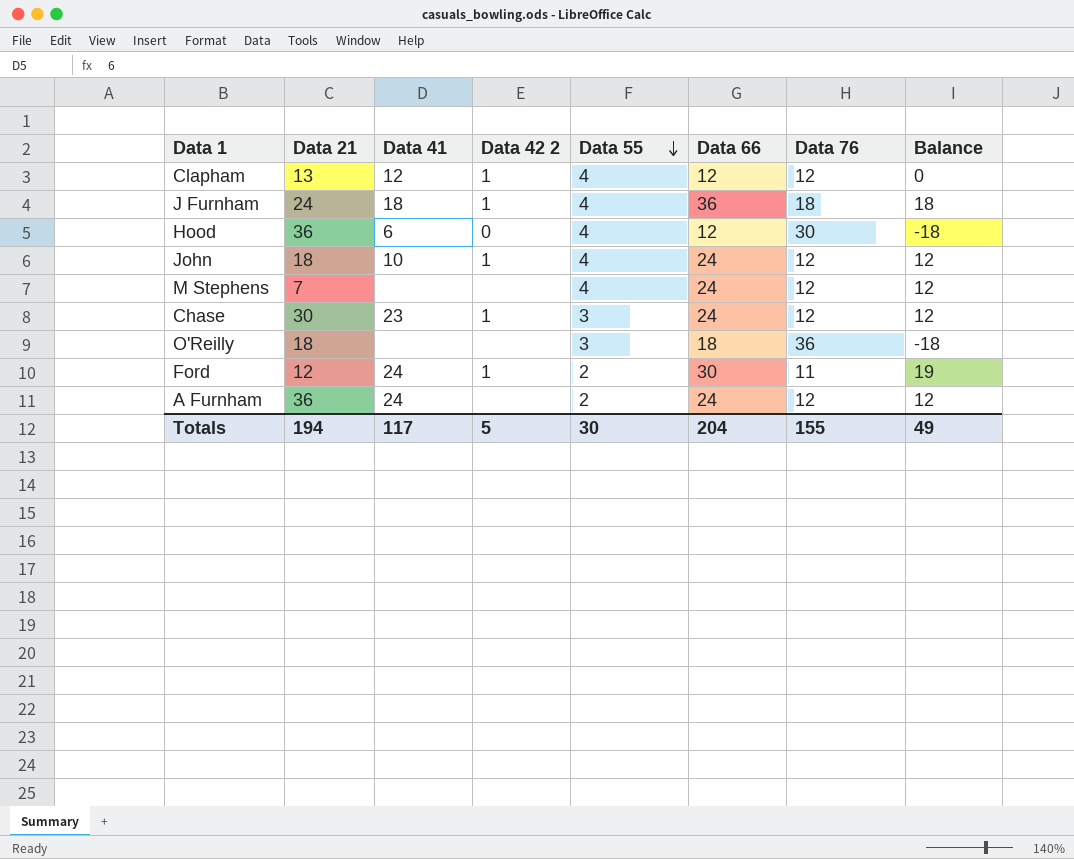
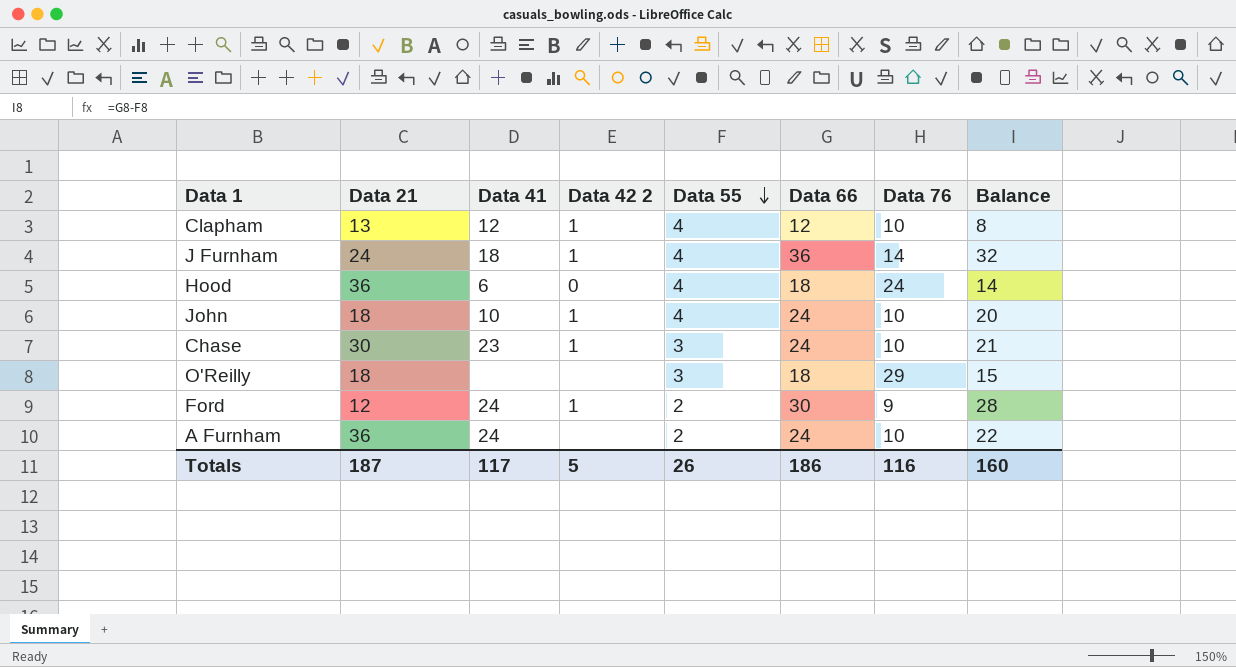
column Balance | formula: [Data 66] - [Data 76] -> [Data 66] - [Data 55]
row M Stephens: 7 | none | none | 4 | 24 | 12 | 12 -> none
Clapham | Data 76: 12 -> 10
J Furnham | Data 76: 18 -> 14
Hood | Data 66: 12 -> 18
Hood | Data 76: 30 -> 24
John | Data 76: 12 -> 10
Chase | Data 76: 12 -> 10
O'Reilly | Data 76: 36 -> 29
Ford | Data 76: 11 -> 9
A Furnham | Data 76: 12 -> 10
Totals | Data 21: 194 -> 187
Totals | Data 55: 30 -> 26
Totals | Data 66: 204 -> 186
Totals | Data 76: 155 -> 116
Totals | Balance: 49 -> 160

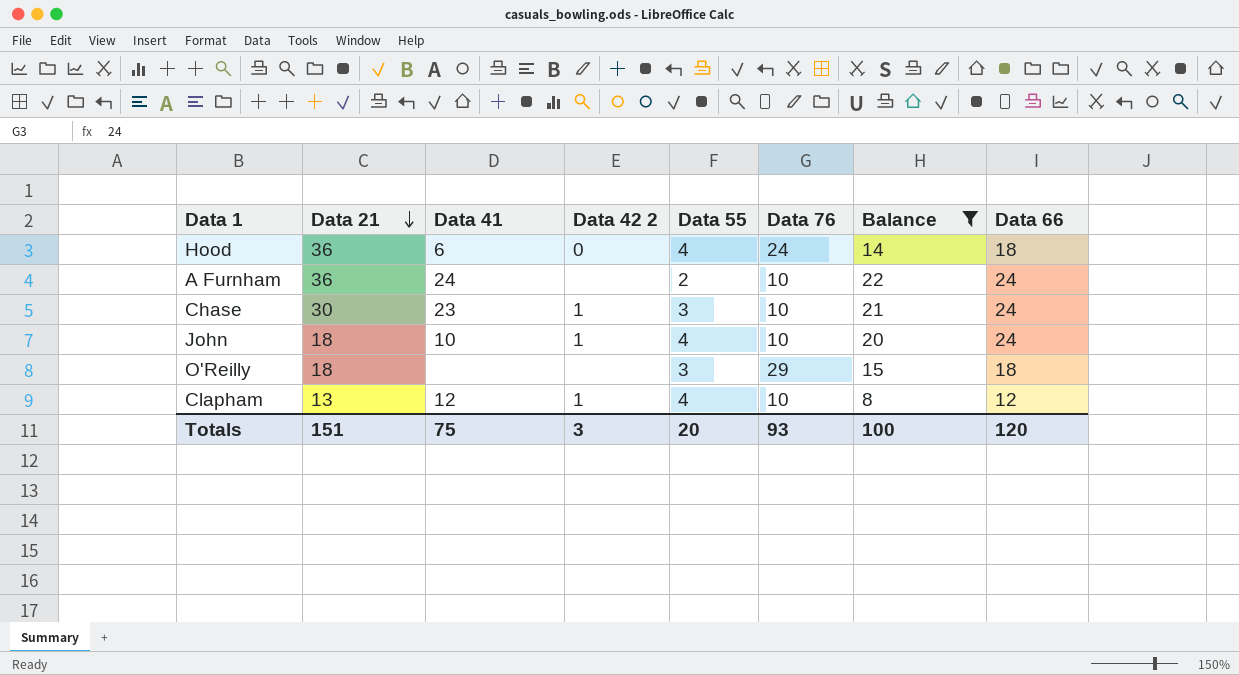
filter: none -> Balance <= 22
row order: Data 55 descending -> Data 21 descending
column Data 66 | position: 6 -> 8
Totals | Data 21: 187 -> 151
Totals | Data 41: 117 -> 75
Totals | Data 42 2: 5 -> 3
Totals | Data 55: 26 -> 20
Totals | Data 76: 116 -> 93
Totals | Balance: 160 -> 100
Totals | Data 66: 186 -> 120

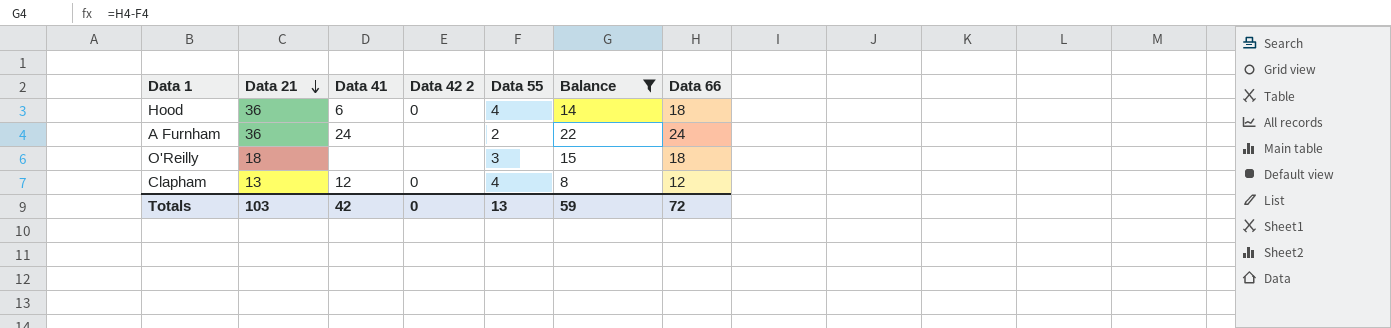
column Data 76 | position: 6 -> none
row Chase: 30 | 23 | 1 | 3 | 10 | 21 | 24 -> none
row John: 18 | 10 | 1 | 4 | 10 | 20 | 24 -> none
Clapham | Data 42 2: 1 -> 0
Totals | Data 21: 151 -> 103
Totals | Data 41: 75 -> 42
Totals | Data 42 2: 3 -> 0
Totals | Data 55: 20 -> 13
Totals | Balance: 100 -> 59
Totals | Data 66: 120 -> 72

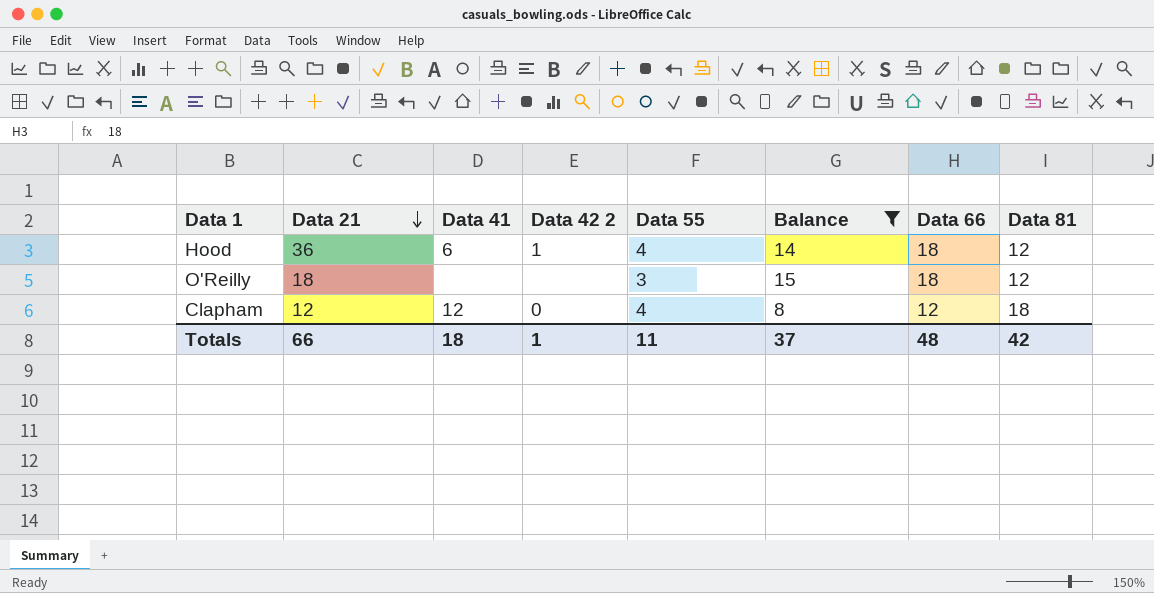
column Data 81 | position: none -> 8
row A Furnham: 36 | 24 | none | 2 | 22 | 24 -> none
Hood | Data 42 2: 0 -> 1
Clapham | Data 21: 13 -> 12
Totals | Data 21: 103 -> 66
Totals | Data 41: 42 -> 18
Totals | Data 42 2: 0 -> 1
Totals | Data 55: 13 -> 11
Totals | Balance: 59 -> 37
Totals | Data 66: 72 -> 48

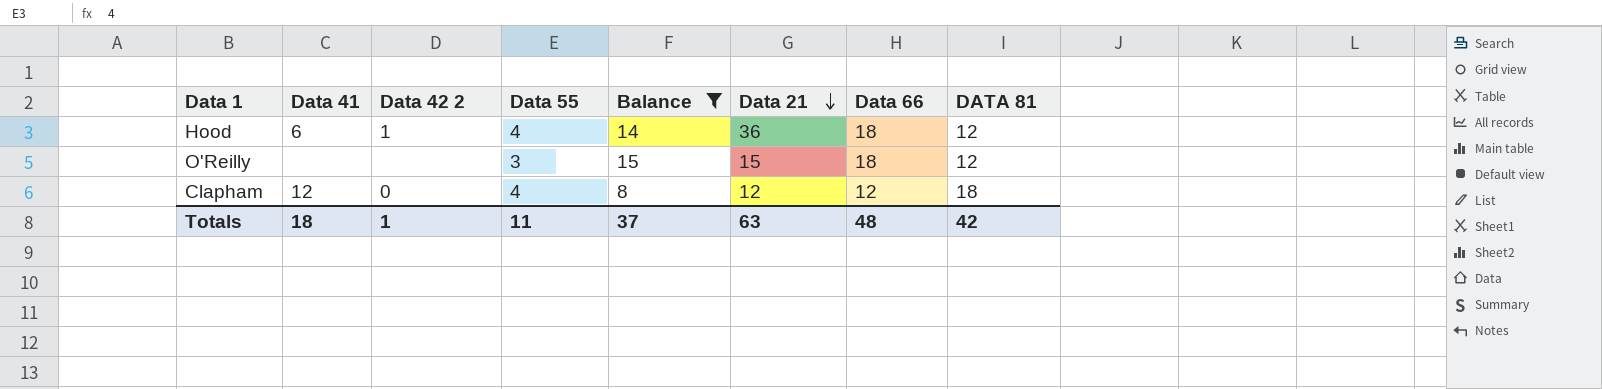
column Data 21 | position: 2 -> 6
column name: Data 81 -> DATA 81
O'Reilly | Data 21: 18 -> 15
Totals | Data 21: 66 -> 63

